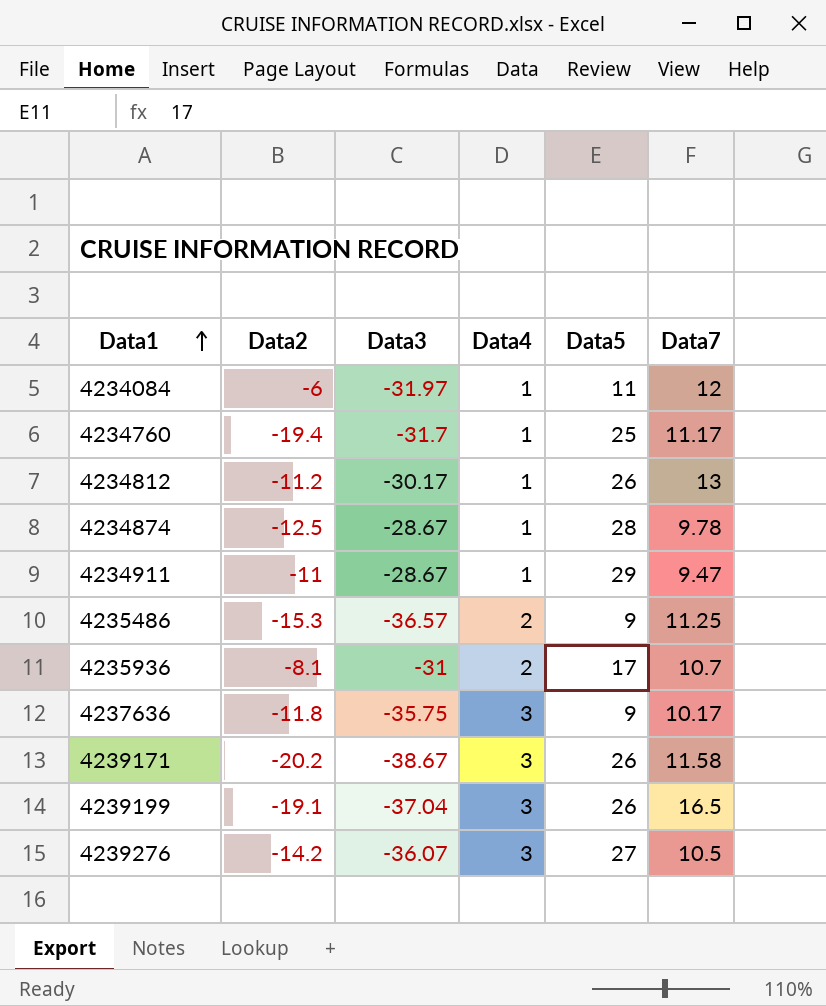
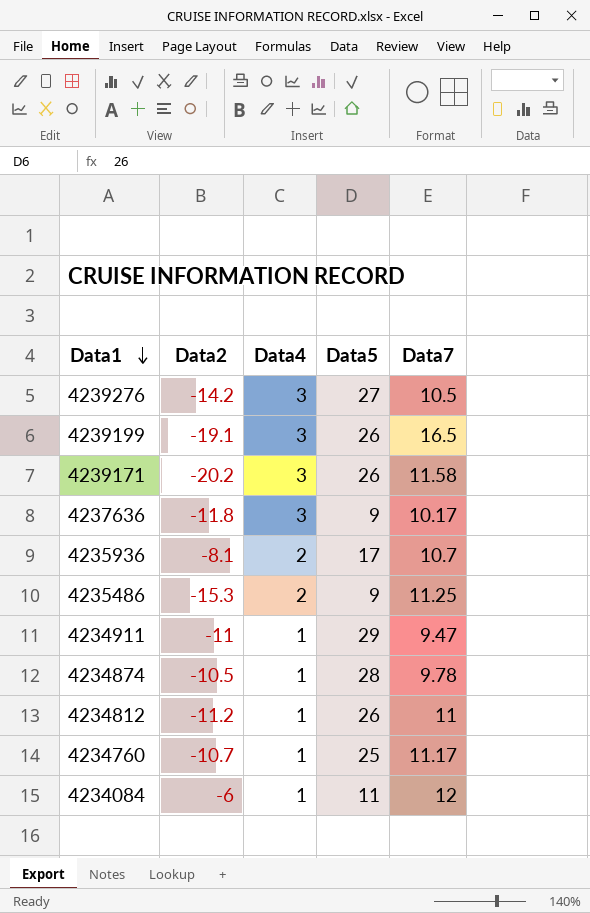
row order: Data1 ascending -> Data1 descending
column Data3 | position: 3 -> none
4234874 | Data2: -12.5 -> -10.5
4234812 | Data7: 13 -> 11
4234760 | Data2: -19.4 -> -10.7

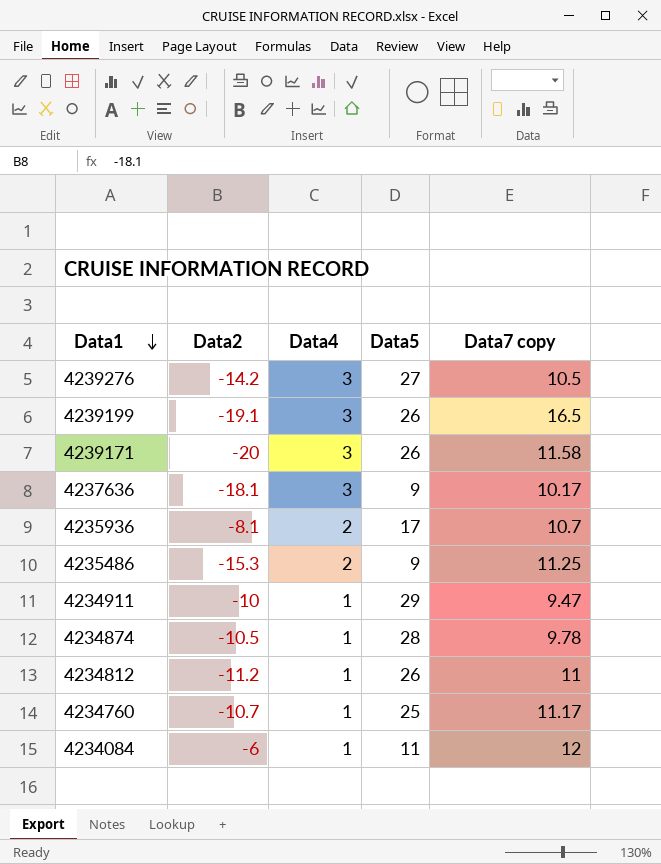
column name: Data7 -> Data7 copy
4239171 | Data2: -20.2 -> -20
4237636 | Data2: -11.8 -> -18.1
4234911 | Data2: -11 -> -10

